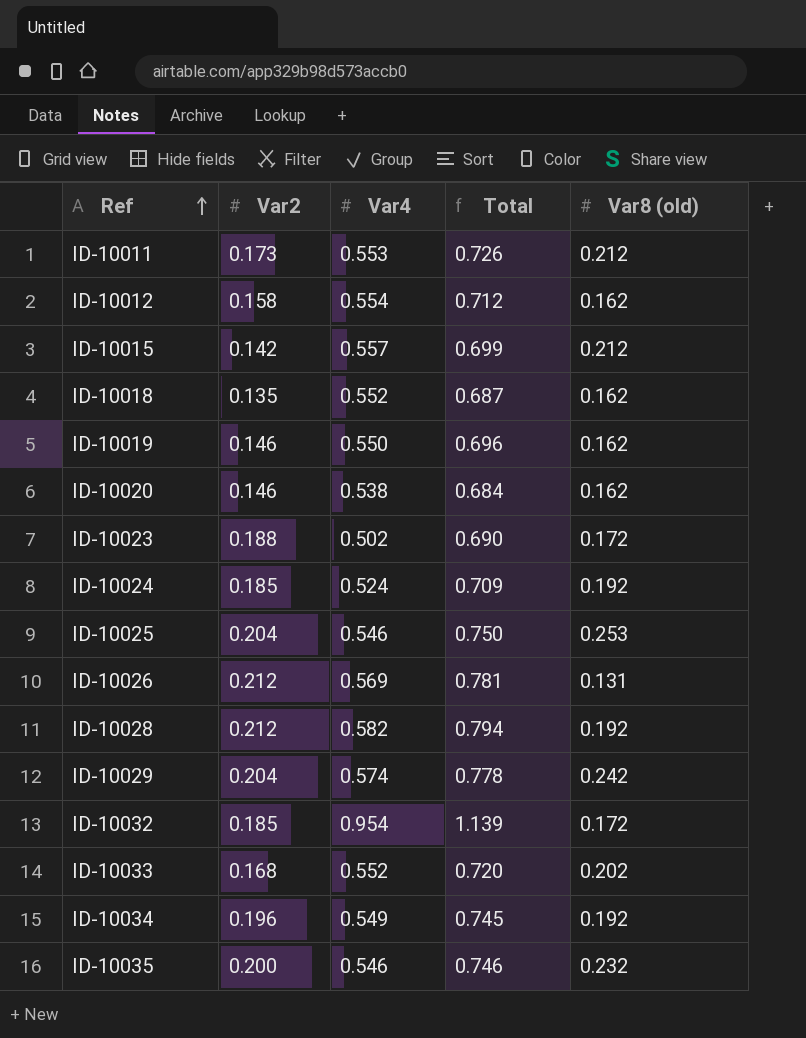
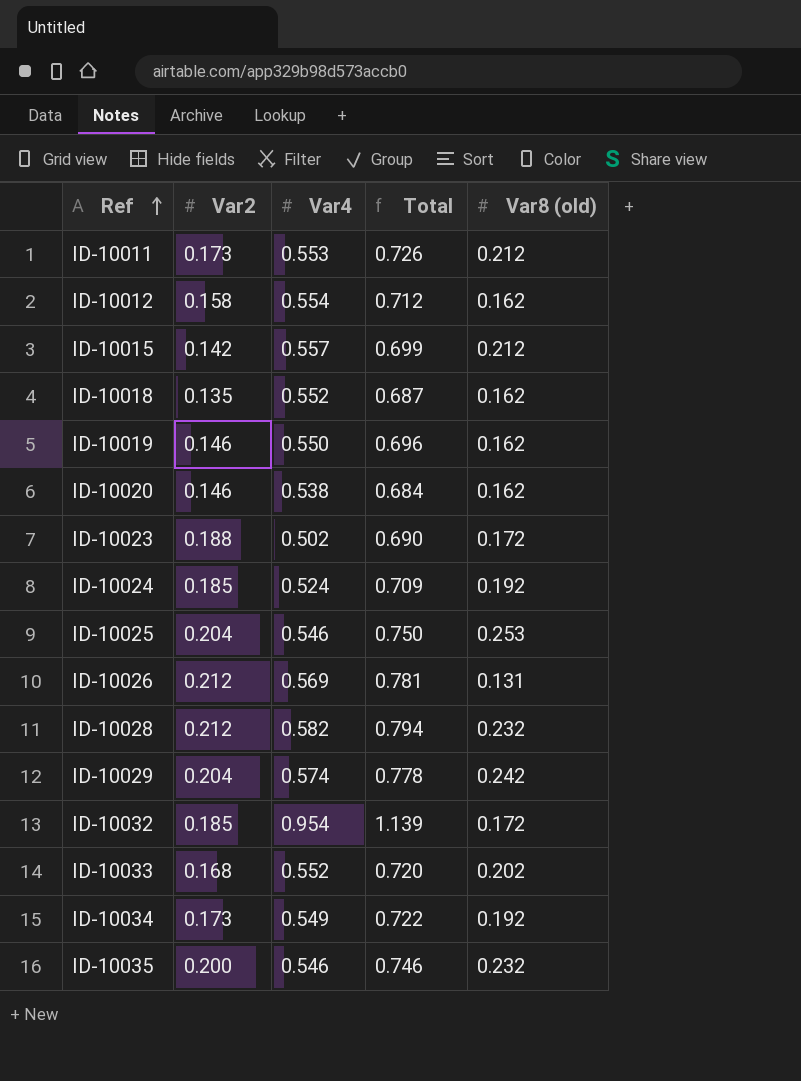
ID-10028 | Var8 (old): 0.192 -> 0.232
ID-10034 | Var2: 0.196 -> 0.173
ID-10034 | Total: 0.745 -> 0.722

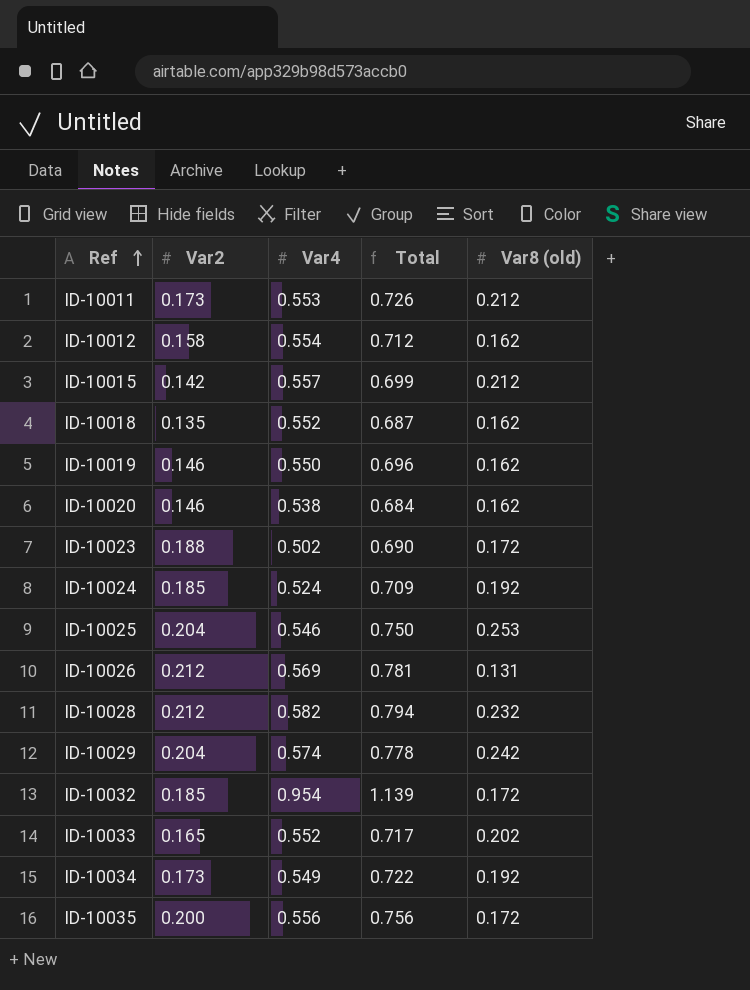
ID-10033 | Var2: 0.168 -> 0.165
ID-10033 | Total: 0.720 -> 0.717
ID-10035 | Var4: 0.546 -> 0.556
ID-10035 | Total: 0.746 -> 0.756
ID-10035 | Var8 (old): 0.232 -> 0.172

